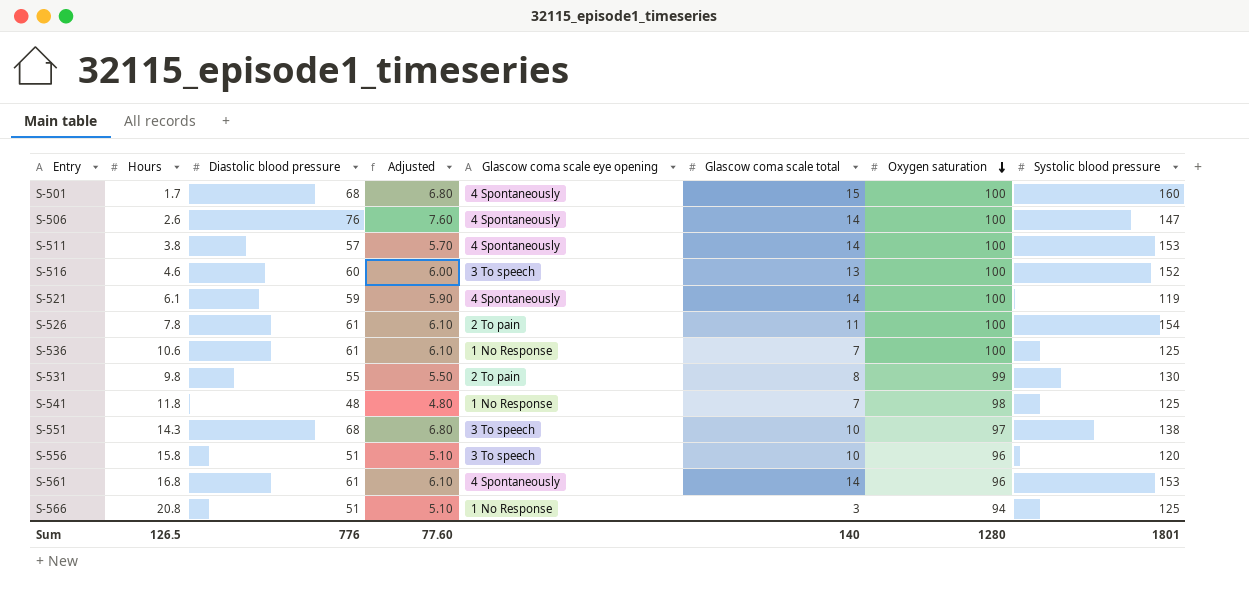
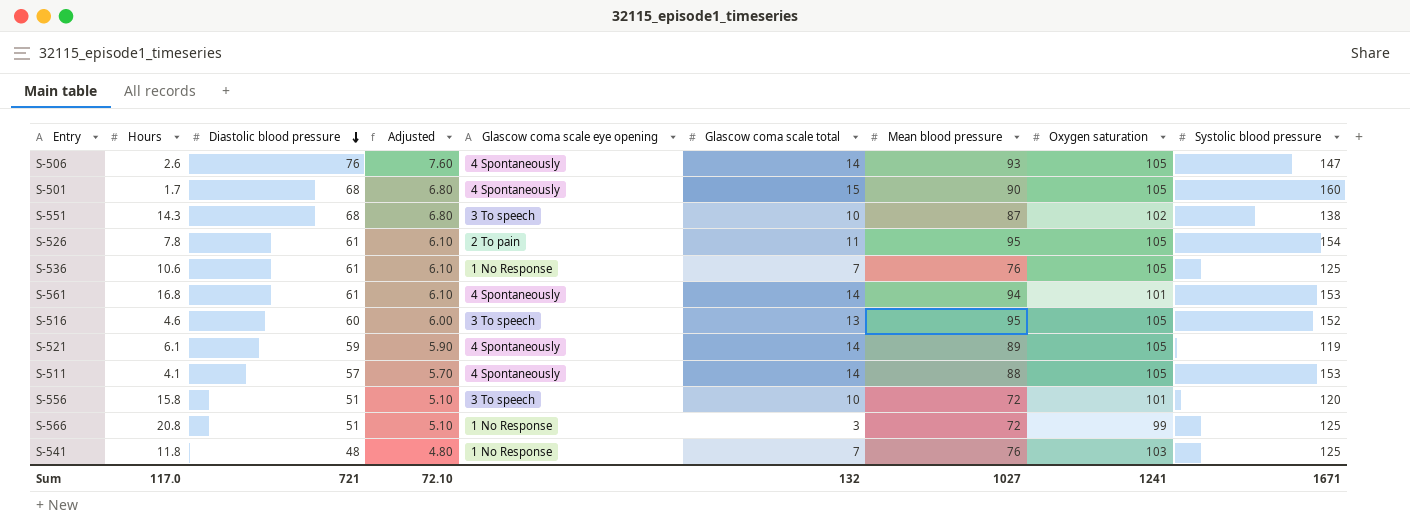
row order: Oxygen saturation descending -> Diastolic blood pressure descending
column Mean blood pressure | position: none -> 7
row S-531: 9.8 | 55 | 5.50 | 2 To pain | 8 | 99 | 130 -> none
S-506 | Oxygen saturation: 100 -> 105
S-501 | Oxygen saturation: 100 -> 105
S-551 | Oxygen saturation: 97 -> 102
S-526 | Oxygen saturation: 100 -> 105
S-536 | Oxygen saturation: 100 -> 105
S-561 | Oxygen saturation: 96 -> 101
S-516 | Oxygen saturation: 100 -> 105
S-521 | Oxygen saturation: 100 -> 105
S-511 | Hours: 3.8 -> 4.1
S-511 | Oxygen saturation: 100 -> 105
S-556 | Oxygen saturation: 96 -> 101
S-566 | Oxygen saturation: 94 -> 99
S-541 | Oxygen saturation: 98 -> 103
Sum | Hours: 126.5 -> 117.0
Sum | Diastolic blood pressure: 776 -> 721
Sum | Adjusted: 77.60 -> 72.10
Sum | Glascow coma scale total: 140 -> 132
Sum | Oxygen saturation: 1280 -> 1241
Sum | Systolic blood pressure: 1801 -> 1671

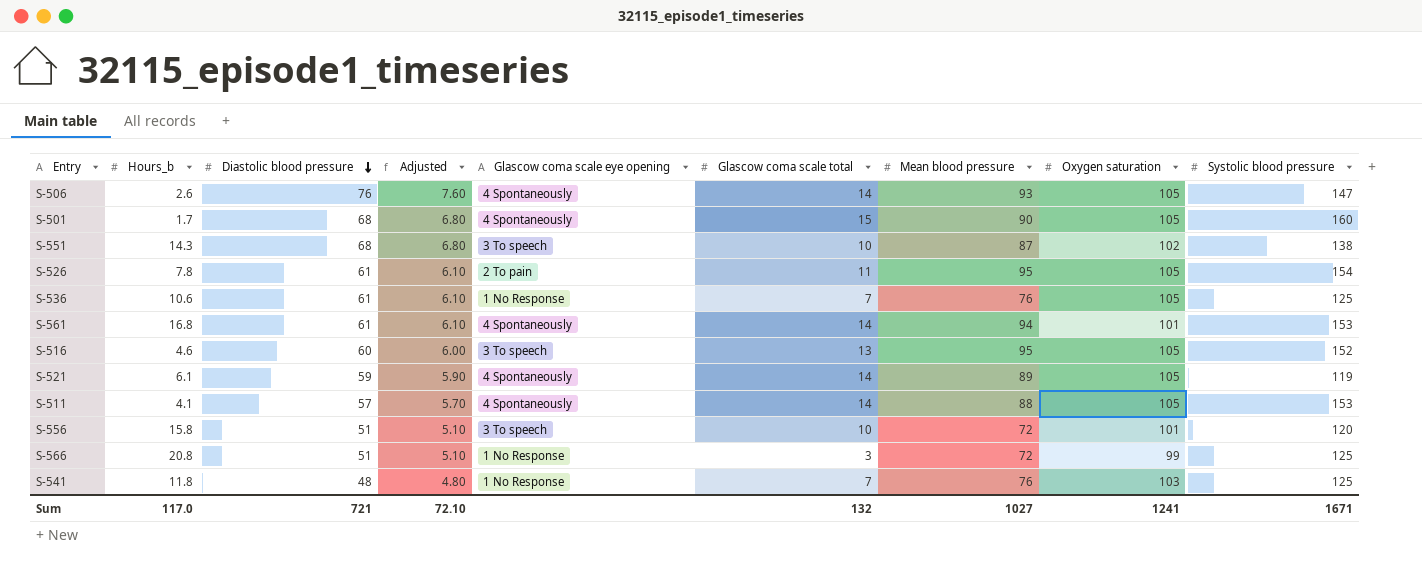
column name: Hours -> Hours_b

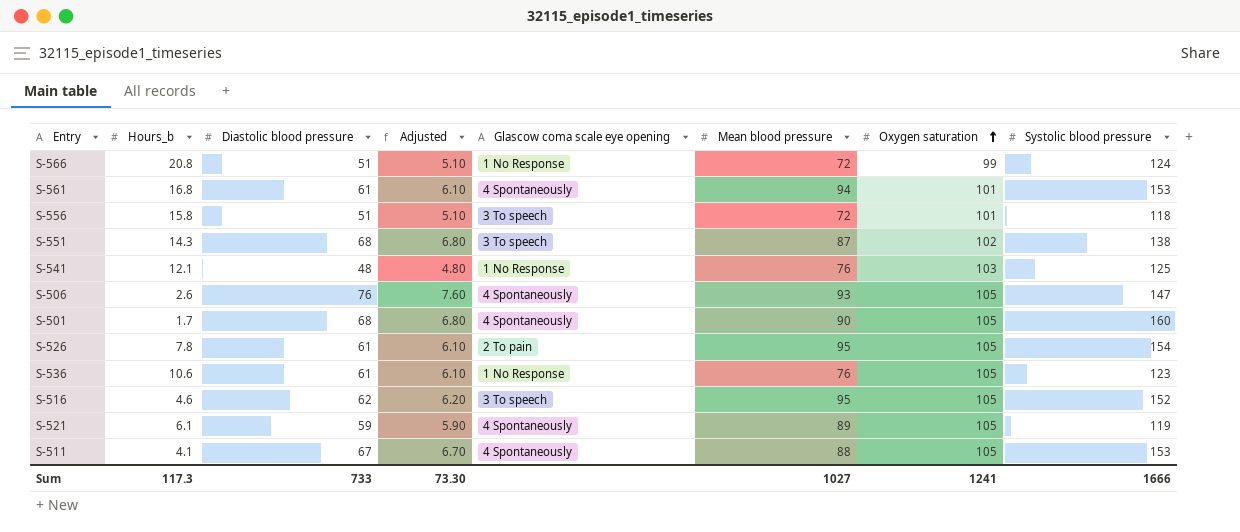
row order: Diastolic blood pressure descending -> Oxygen saturation ascending
column Glascow coma scale total | position: 6 -> none
S-566 | Systolic blood pressure: 125 -> 124
S-556 | Systolic blood pressure: 120 -> 118
S-541 | Hours_b: 11.8 -> 12.1
S-536 | Systolic blood pressure: 125 -> 123
S-516 | Diastolic blood pressure: 60 -> 62
S-516 | Adjusted: 6.00 -> 6.20
S-511 | Diastolic blood pressure: 57 -> 67
S-511 | Adjusted: 5.70 -> 6.70
Sum | Hours_b: 117.0 -> 117.3
Sum | Diastolic blood pressure: 721 -> 733
Sum | Adjusted: 72.10 -> 73.30
Sum | Systolic blood pressure: 1671 -> 1666

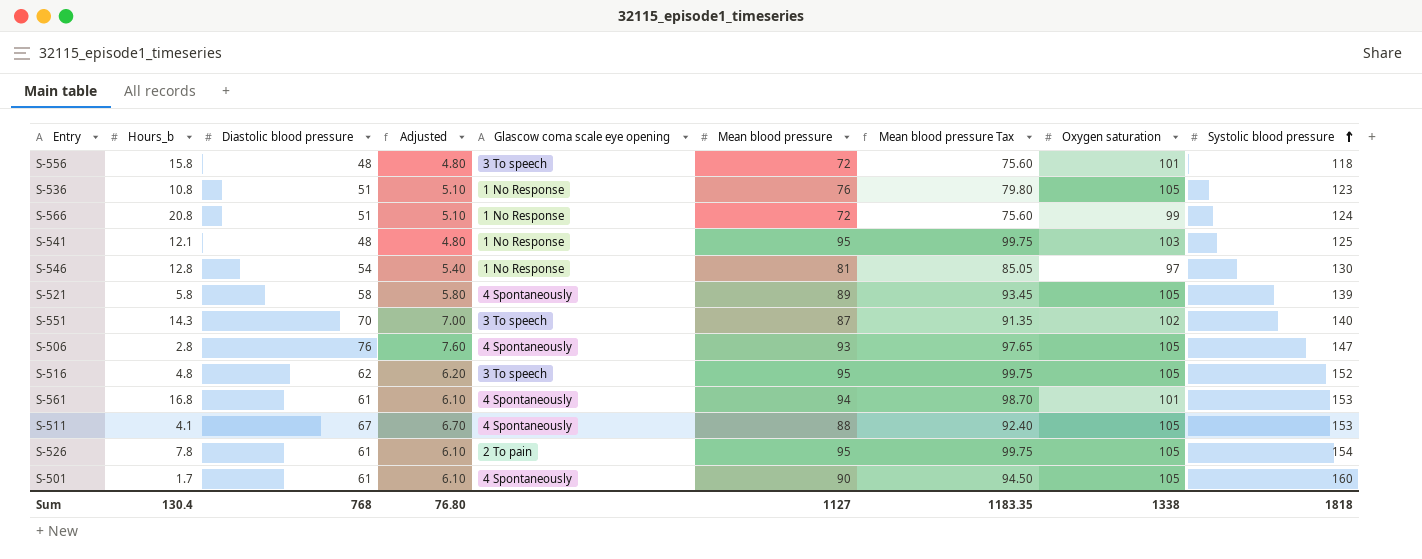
row order: Oxygen saturation ascending -> Systolic blood pressure ascending
column Mean blood pressure Tax | formula: none -> [Mean blood pressure] * 1.05
S-556 | Diastolic blood pressure: 51 -> 48
S-556 | Adjusted: 5.10 -> 4.80
S-536 | Hours_b: 10.6 -> 10.8
S-536 | Diastolic blood pressure: 61 -> 51
S-536 | Adjusted: 6.10 -> 5.10
S-541 | Mean blood pressure: 76 -> 95
row S-546: none -> 12.8 | 54 | 5.40 | 1 No Response | 81 | 85.05 | 97 | 130
S-521 | Hours_b: 6.1 -> 5.8
S-521 | Diastolic blood pressure: 59 -> 58
S-521 | Adjusted: 5.90 -> 5.80
S-521 | Systolic blood pressure: 119 -> 139
S-551 | Diastolic blood pressure: 68 -> 70
S-551 | Adjusted: 6.80 -> 7.00
S-551 | Systolic blood pressure: 138 -> 140
S-506 | Hours_b: 2.6 -> 2.8
S-516 | Hours_b: 4.6 -> 4.8
S-501 | Diastolic blood pressure: 68 -> 61
S-501 | Adjusted: 6.80 -> 6.10
Sum | Hours_b: 117.3 -> 130.4
Sum | Diastolic blood pressure: 733 -> 768
Sum | Adjusted: 73.30 -> 76.80
Sum | Mean blood pressure: 1027 -> 1127
Sum | Oxygen saturation: 1241 -> 1338
Sum | Systolic blood pressure: 1666 -> 1818

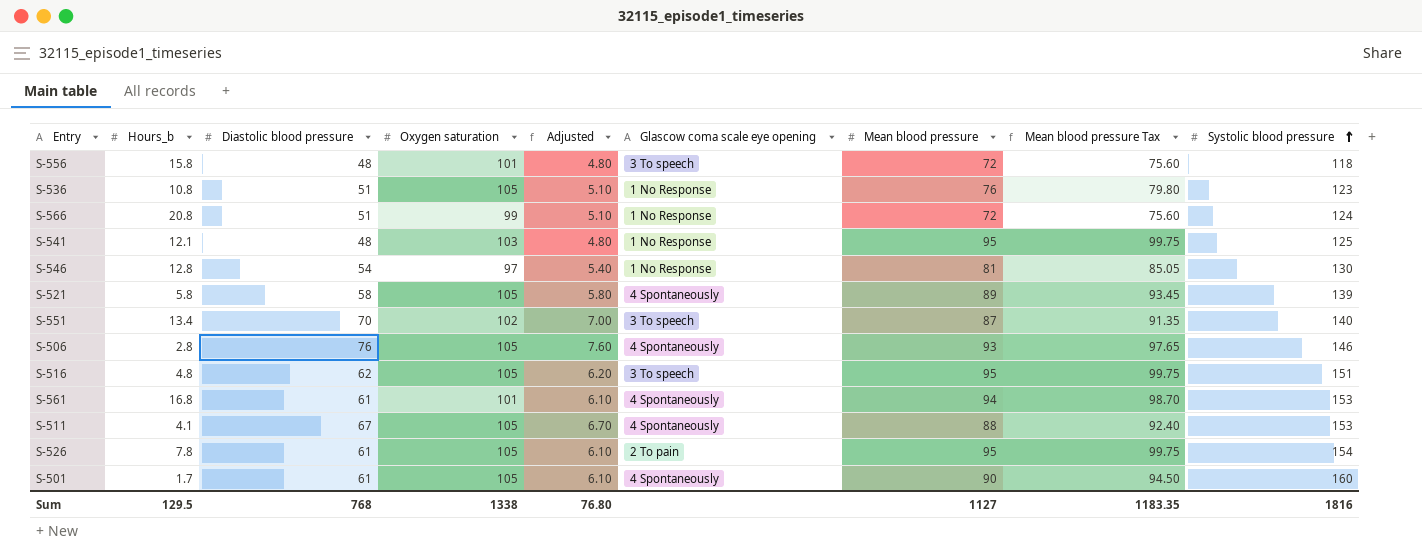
column Oxygen saturation | position: 8 -> 4
S-551 | Hours_b: 14.3 -> 13.4
S-506 | Systolic blood pressure: 147 -> 146
S-516 | Systolic blood pressure: 152 -> 151
Sum | Hours_b: 130.4 -> 129.5
Sum | Systolic blood pressure: 1818 -> 1816

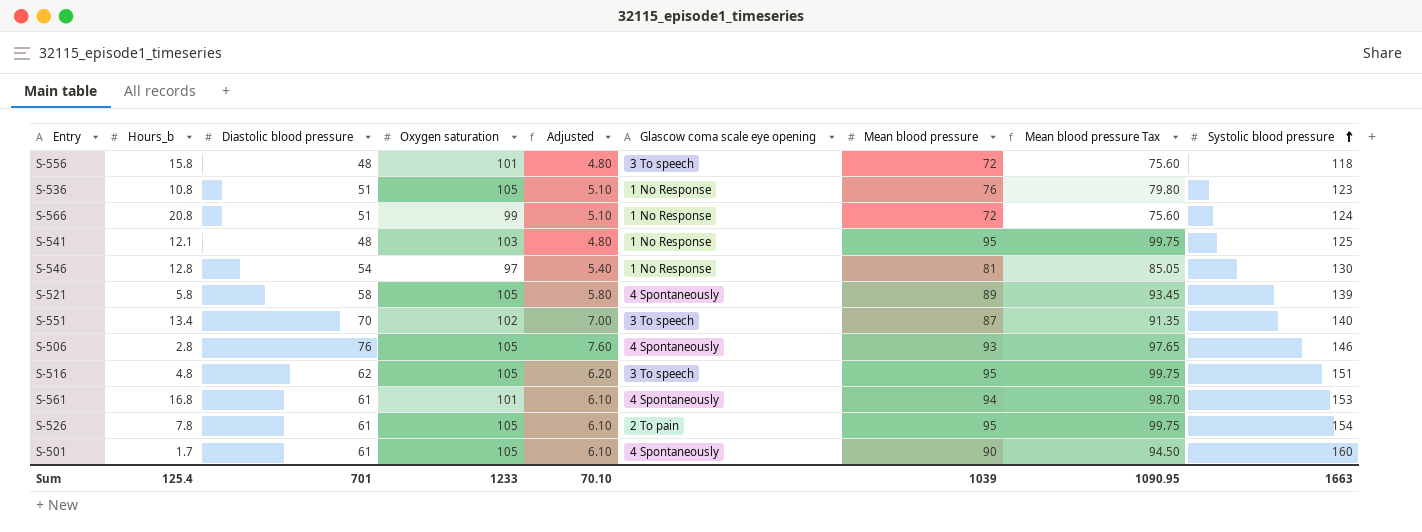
row S-511: 4.1 | 67 | 105 | 6.70 | 4 Spontaneously | 88 | 92.40 | 153 -> none
Sum | Hours_b: 129.5 -> 125.4
Sum | Diastolic blood pressure: 768 -> 701
Sum | Oxygen saturation: 1338 -> 1233
Sum | Adjusted: 76.80 -> 70.10
Sum | Mean blood pressure: 1127 -> 1039
Sum | Mean blood pressure Tax: 1183.35 -> 1090.95
Sum | Systolic blood pressure: 1816 -> 1663

